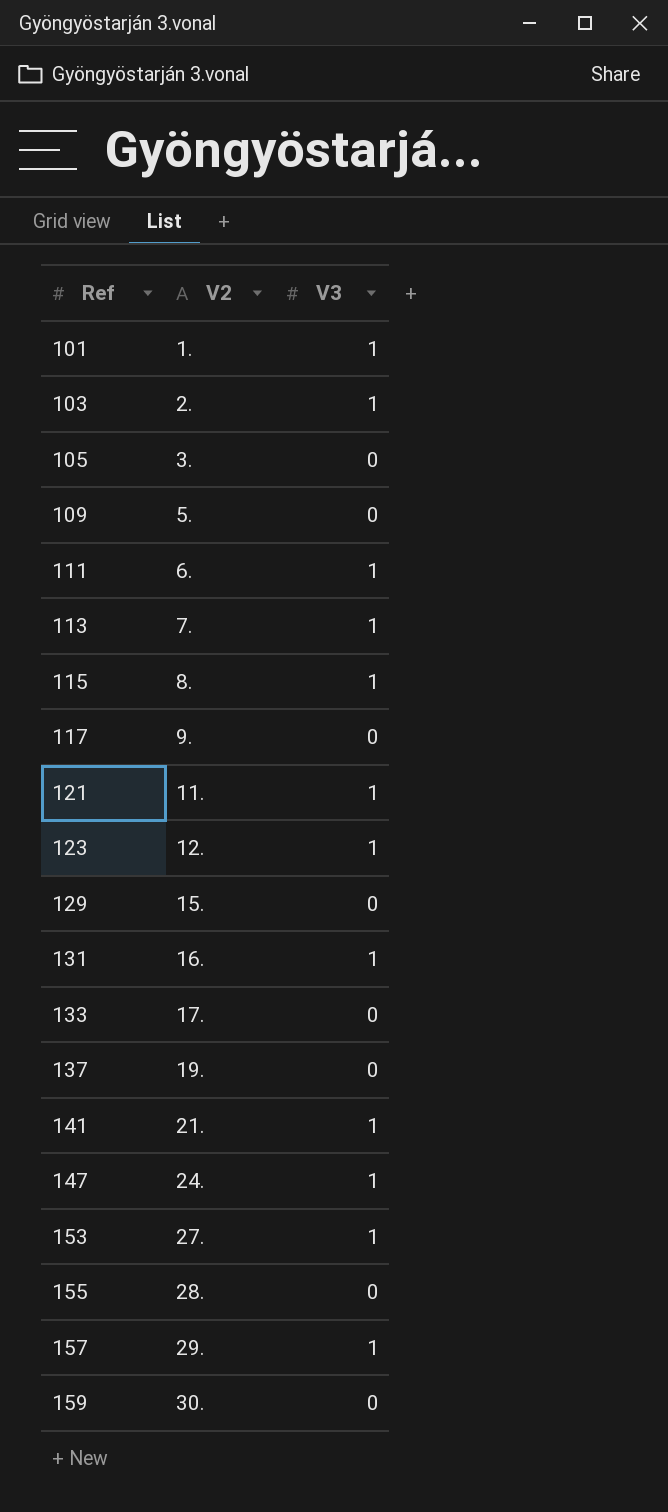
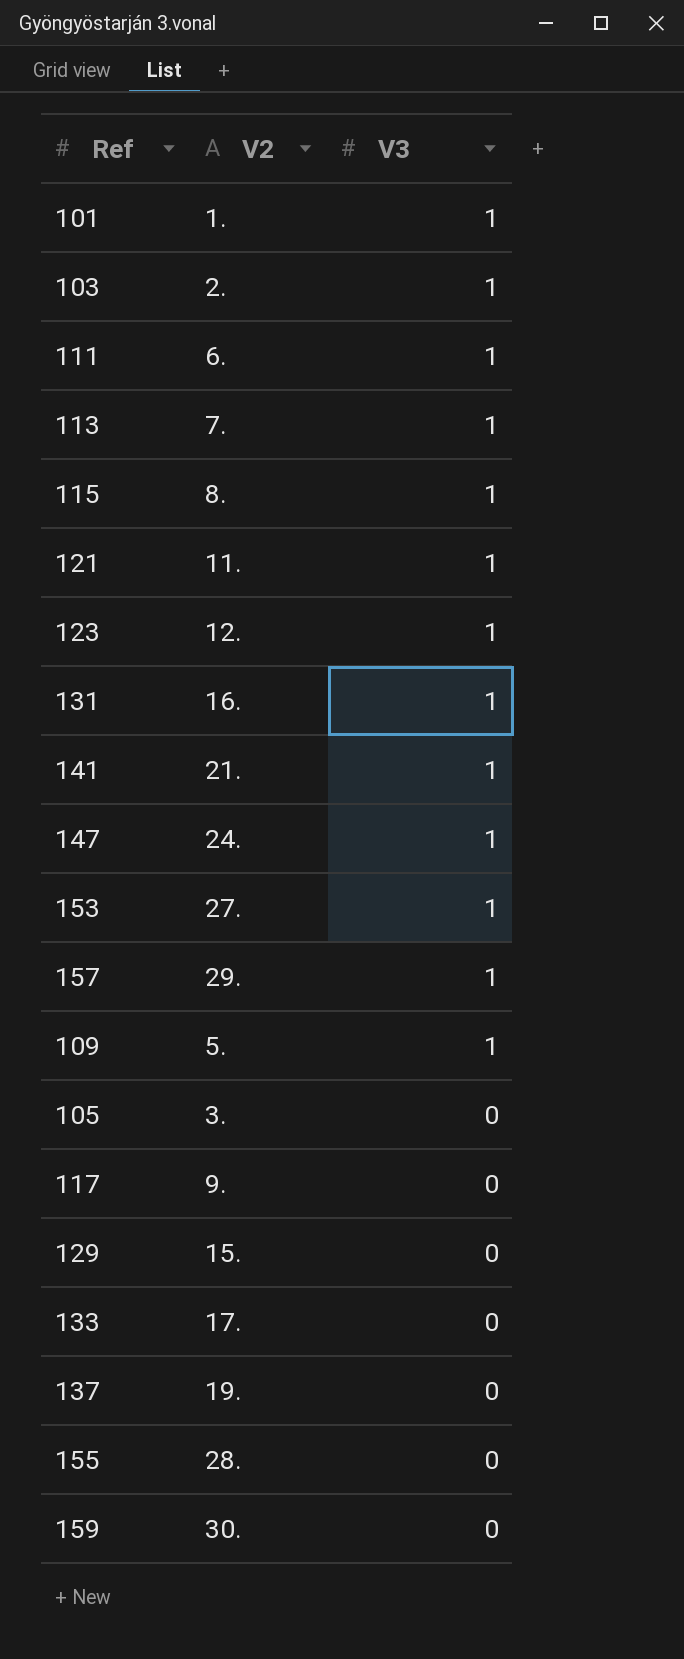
row order: Ref ascending -> V3 descending
109 | V3: 0 -> 1

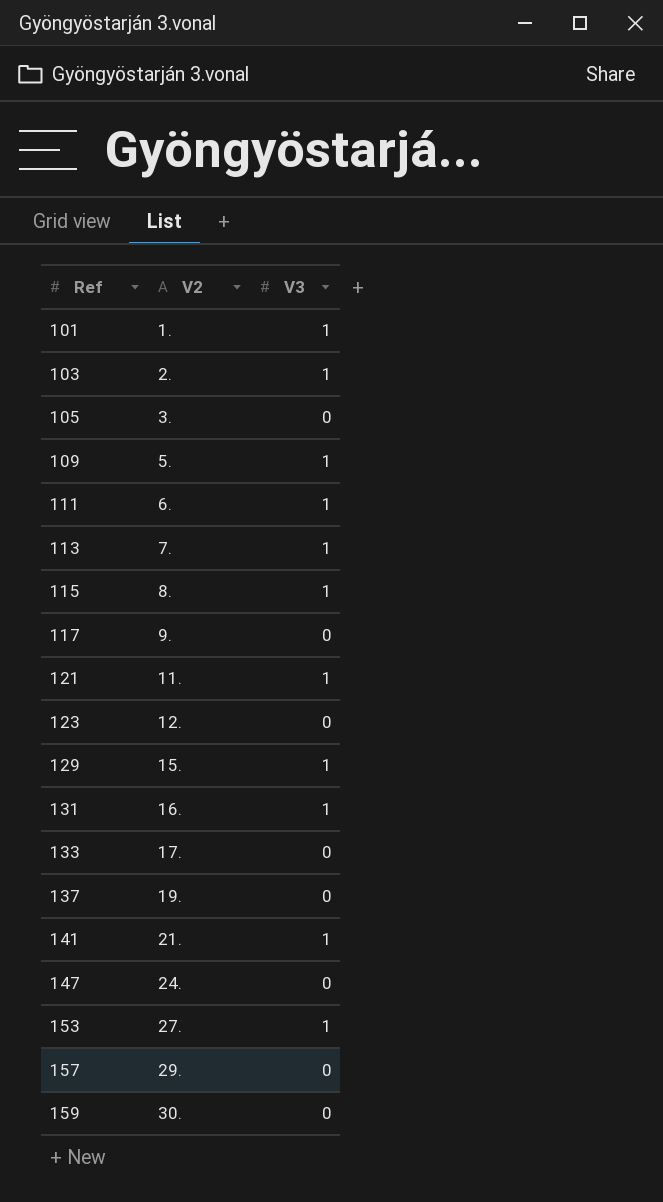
row order: V3 descending -> Ref ascending
row 155: 28. | 0 -> none
123 | V3: 1 -> 0
129 | V3: 0 -> 1
147 | V3: 1 -> 0
157 | V3: 1 -> 0

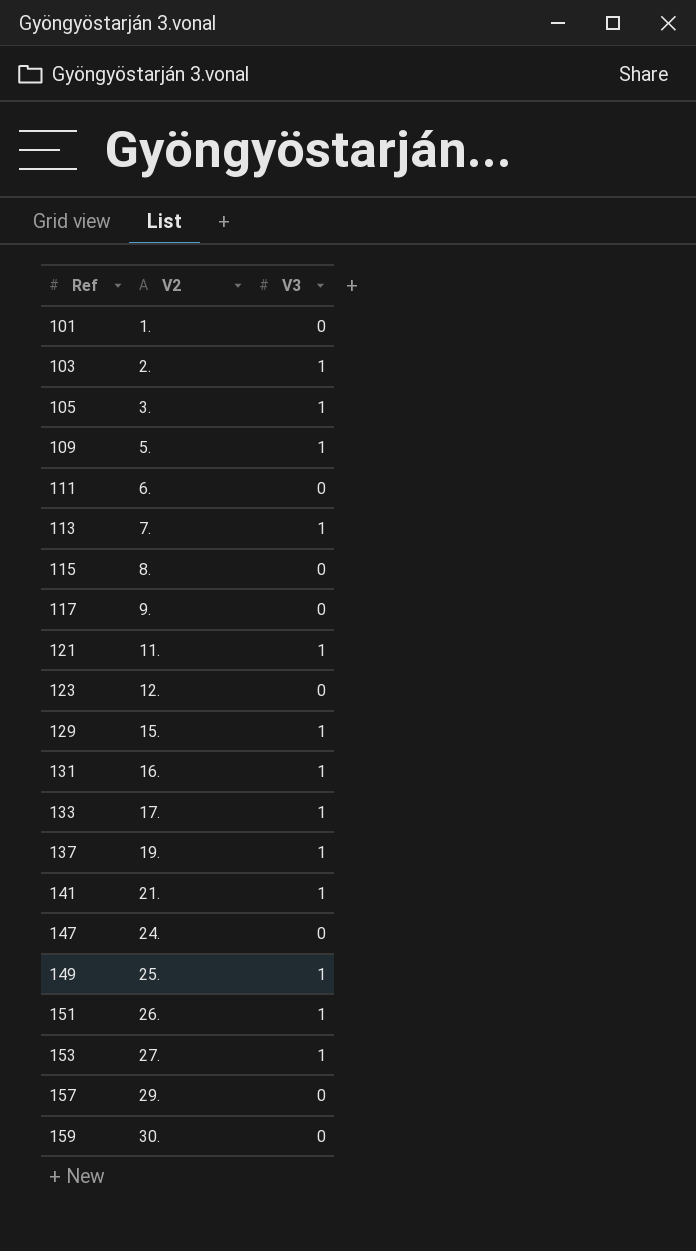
101 | V3: 1 -> 0
105 | V3: 0 -> 1
111 | V3: 1 -> 0
115 | V3: 1 -> 0
133 | V3: 0 -> 1
137 | V3: 0 -> 1
row 149: none -> 25. | 1
row 151: none -> 26. | 1

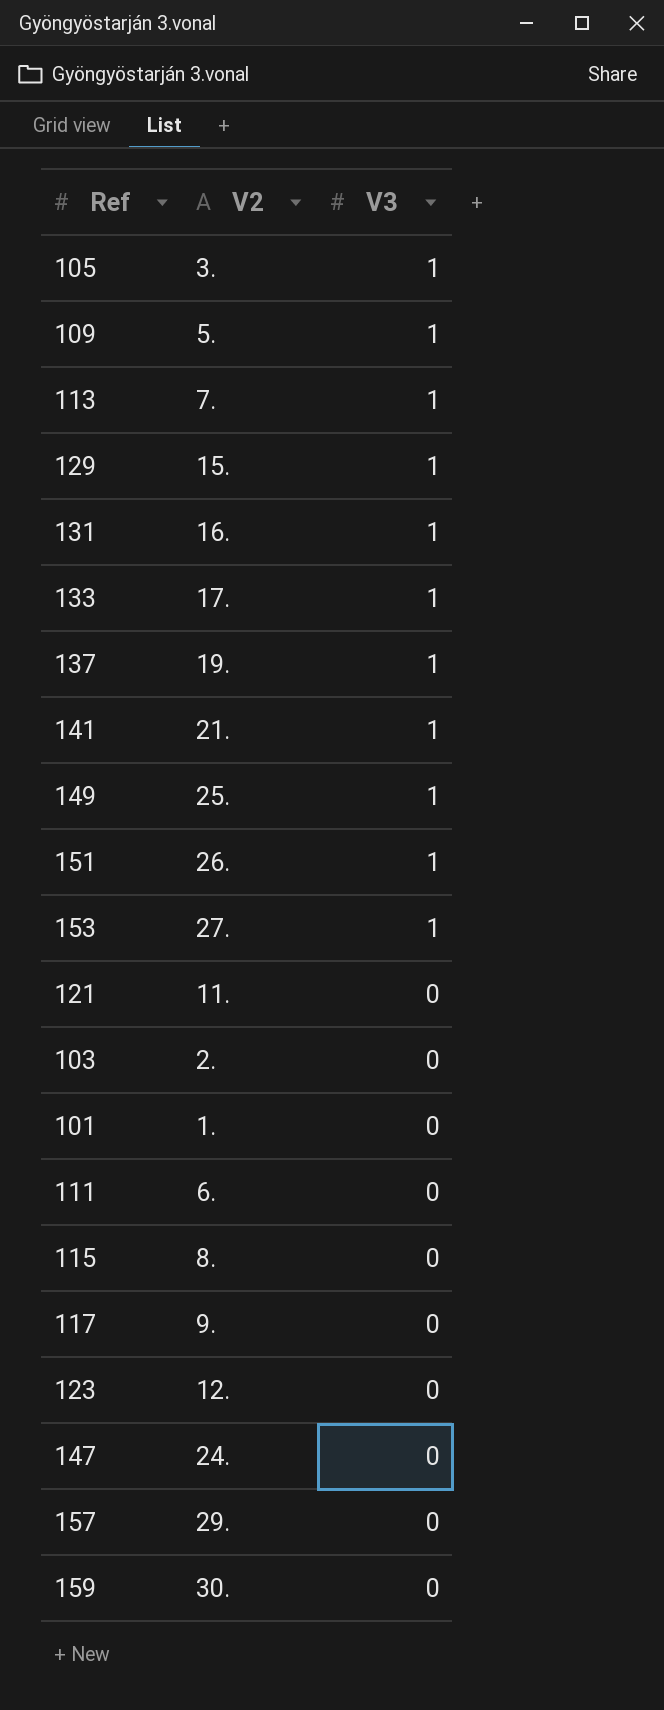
row order: Ref ascending -> V3 descending
121 | V3: 1 -> 0
103 | V3: 1 -> 0

